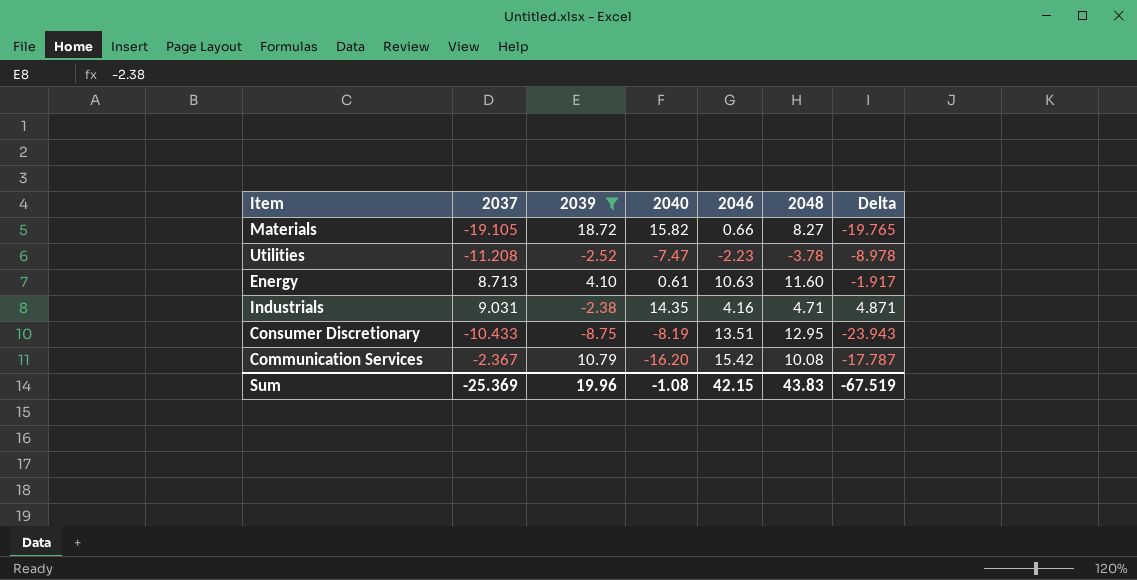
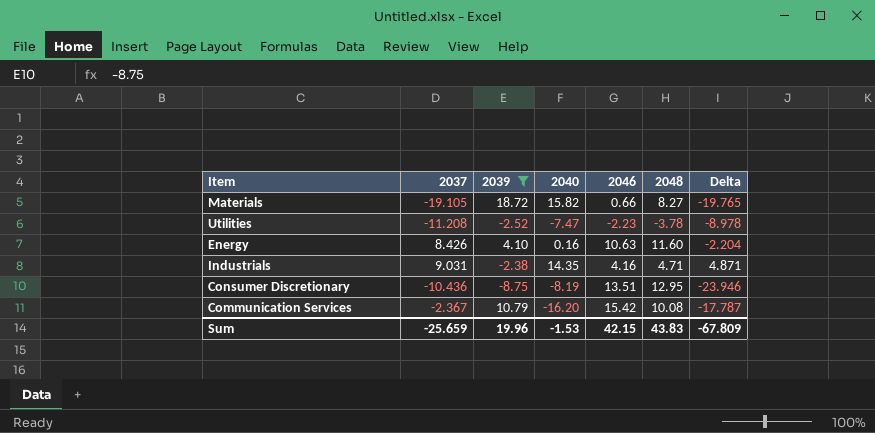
Energy | 2037: 8.713 -> 8.426
Energy | 2040: 0.61 -> 0.16
Energy | Delta: -1.917 -> -2.204
Consumer Discretionary | 2037: -10.433 -> -10.436
Consumer Discretionary | Delta: -23.943 -> -23.946
Sum | 2037: -25.369 -> -25.659
Sum | 2040: -1.08 -> -1.53
Sum | Delta: -67.519 -> -67.809

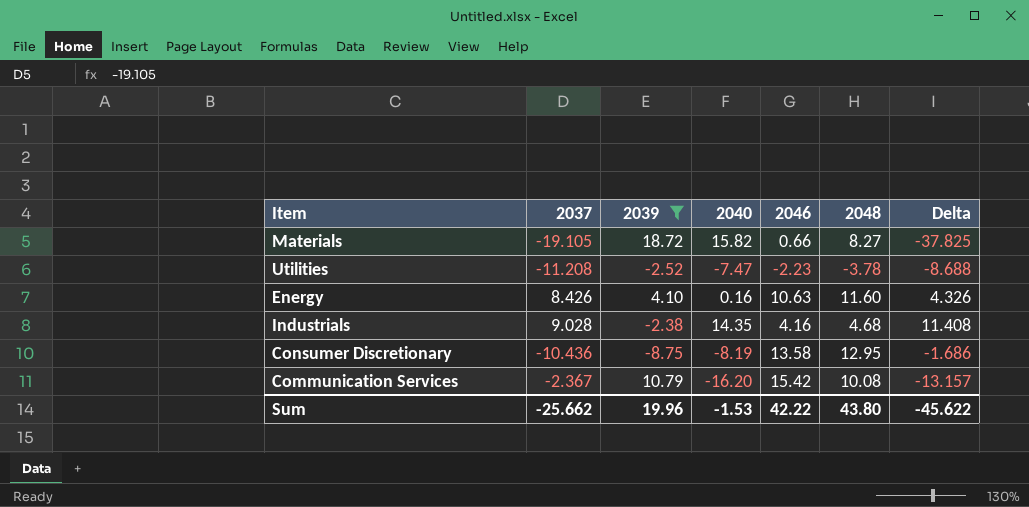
column Delta | formula: [2037] - [2046] -> [2037] - [2039]
Industrials | 2037: 9.031 -> 9.028
Industrials | 2048: 4.71 -> 4.68
Consumer Discretionary | 2046: 13.51 -> 13.58
Sum | 2037: -25.659 -> -25.662
Sum | 2046: 42.15 -> 42.22
Sum | 2048: 43.83 -> 43.80
Sum | Delta: -67.809 -> -45.622

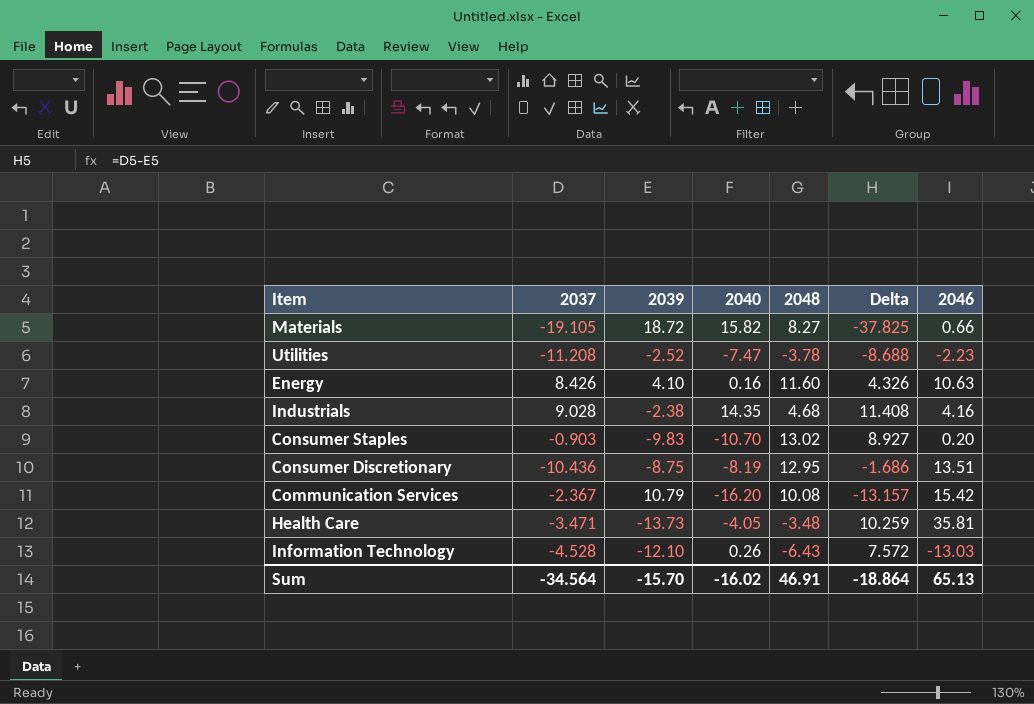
filter: 2039 >= -8.75 -> none
column 2046 | position: 5 -> 7
Consumer Discretionary | 2046: 13.58 -> 13.51
Sum | 2037: -25.662 -> -34.564
Sum | 2039: 19.96 -> -15.70
Sum | 2040: -1.53 -> -16.02
Sum | 2048: 43.80 -> 46.91
Sum | Delta: -45.622 -> -18.864
Sum | 2046: 42.22 -> 65.13

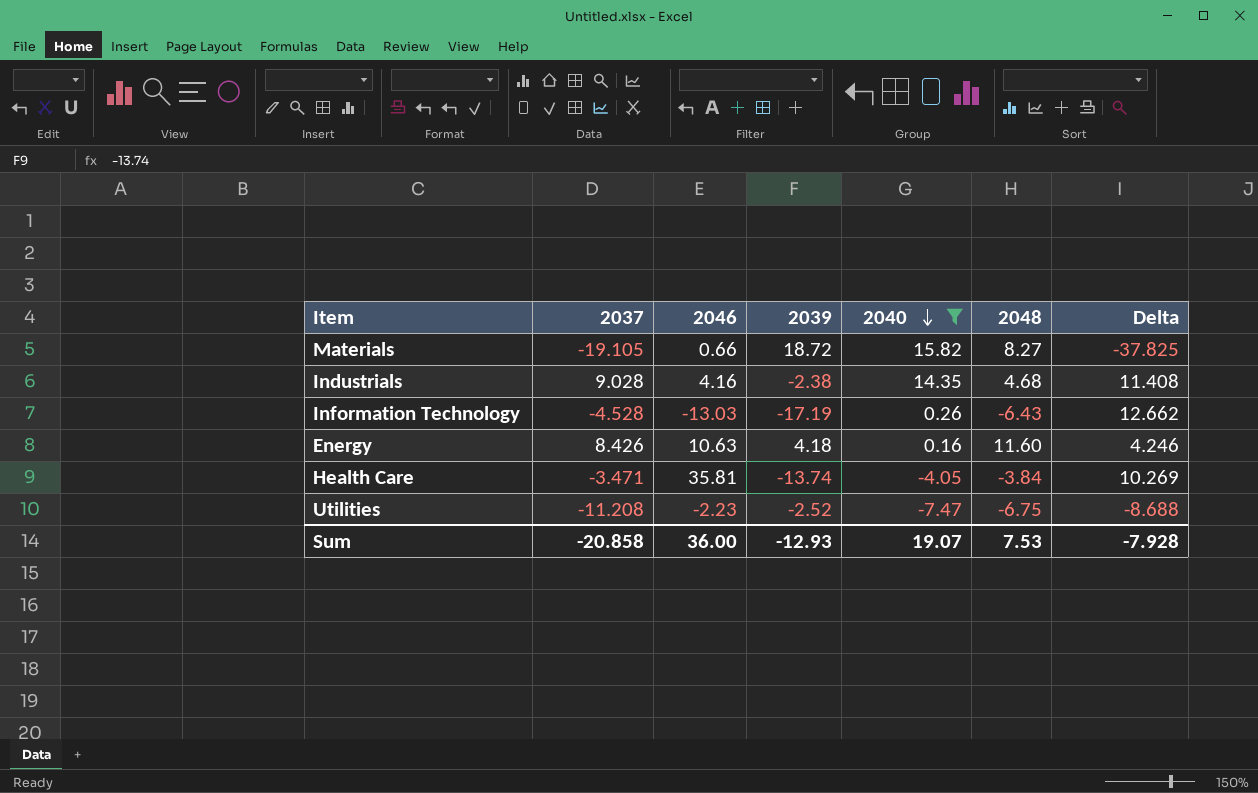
filter: none -> 2040 >= -7.47
row order: none -> 2040 descending
column 2046 | position: 7 -> 3
Information Technology | 2039: -12.10 -> -17.19
Information Technology | Delta: 7.572 -> 12.662
Energy | 2039: 4.10 -> 4.18
Energy | Delta: 4.326 -> 4.246
Health Care | 2039: -13.73 -> -13.74
Health Care | 2048: -3.48 -> -3.84
Health Care | Delta: 10.259 -> 10.269
Utilities | 2048: -3.78 -> -6.75
Sum | 2037: -34.564 -> -20.858
Sum | 2046: 65.13 -> 36.00
Sum | 2039: -15.70 -> -12.93
Sum | 2040: -16.02 -> 19.07
Sum | 2048: 46.91 -> 7.53
Sum | Delta: -18.864 -> -7.928

